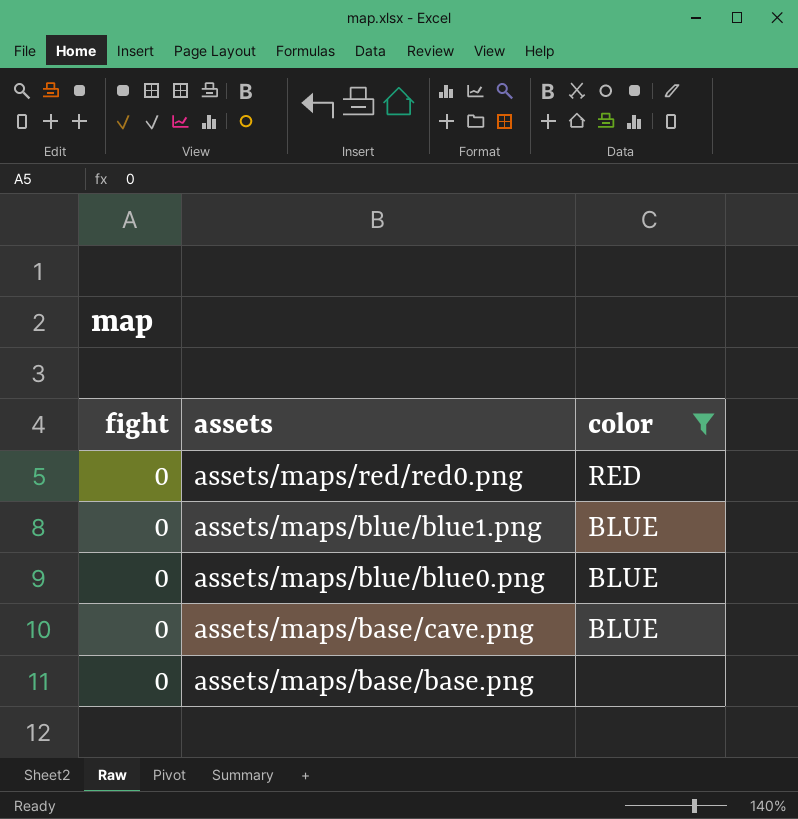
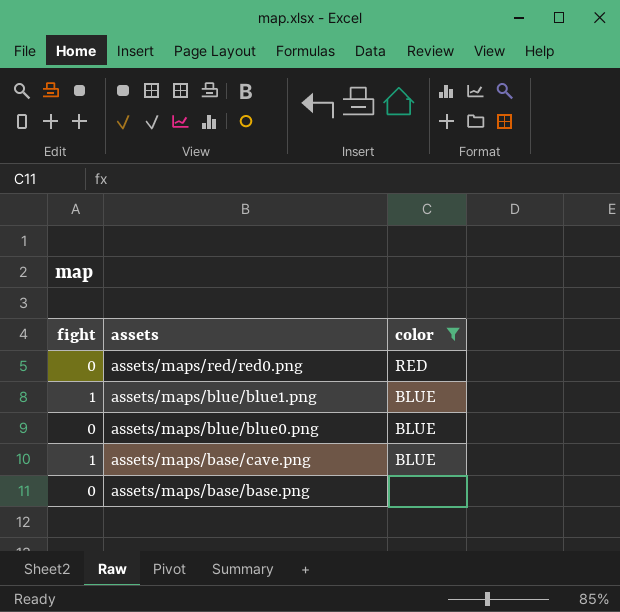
assets/maps/blue/blue1.png | fight: 0 -> 1
assets/maps/base/cave.png | fight: 0 -> 1

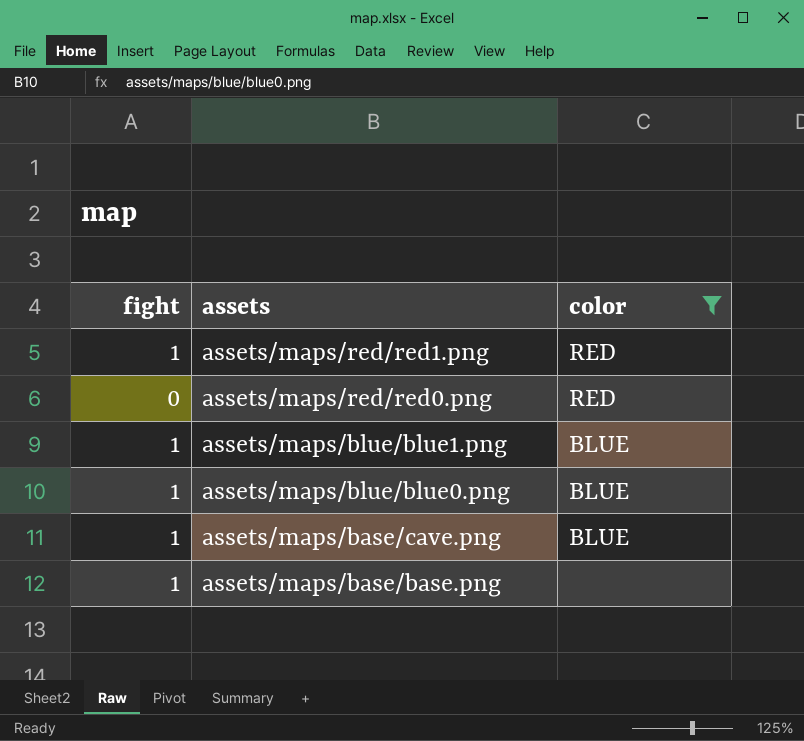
row assets/maps/red/red1.png: none -> 1 | RED
assets/maps/blue/blue0.png | fight: 0 -> 1
assets/maps/base/base.png | fight: 0 -> 1

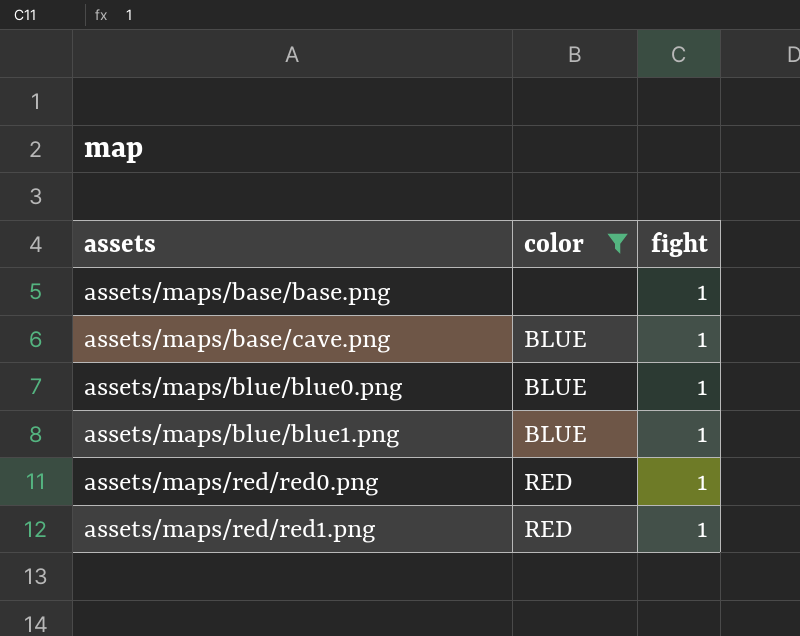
row order: assets descending -> assets ascending
column fight | position: 1 -> 3
assets/maps/red/red0.png | fight: 0 -> 1

